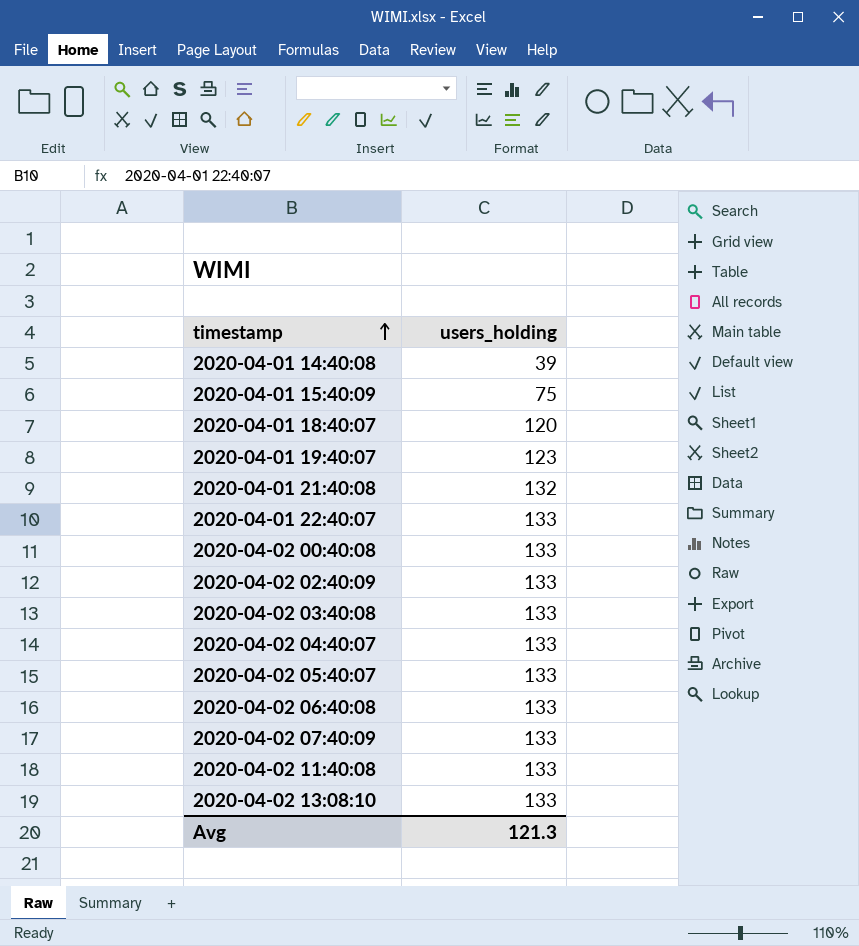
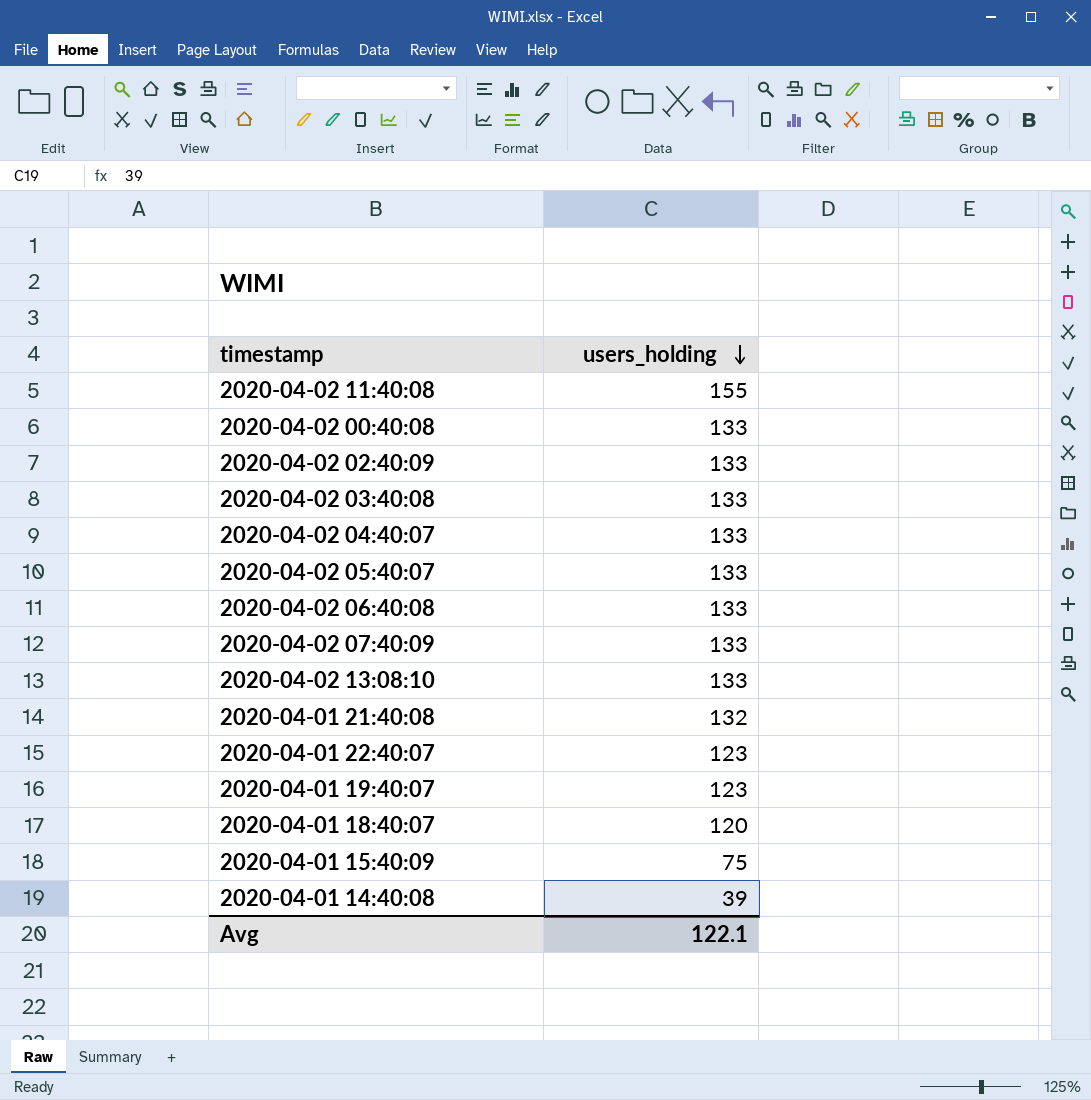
row order: timestamp ascending -> users_holding descending
2020-04-02 11:40:08 | users_holding: 133 -> 155
2020-04-01 22:40:07 | users_holding: 133 -> 123
Avg | users_holding: 121.3 -> 122.1

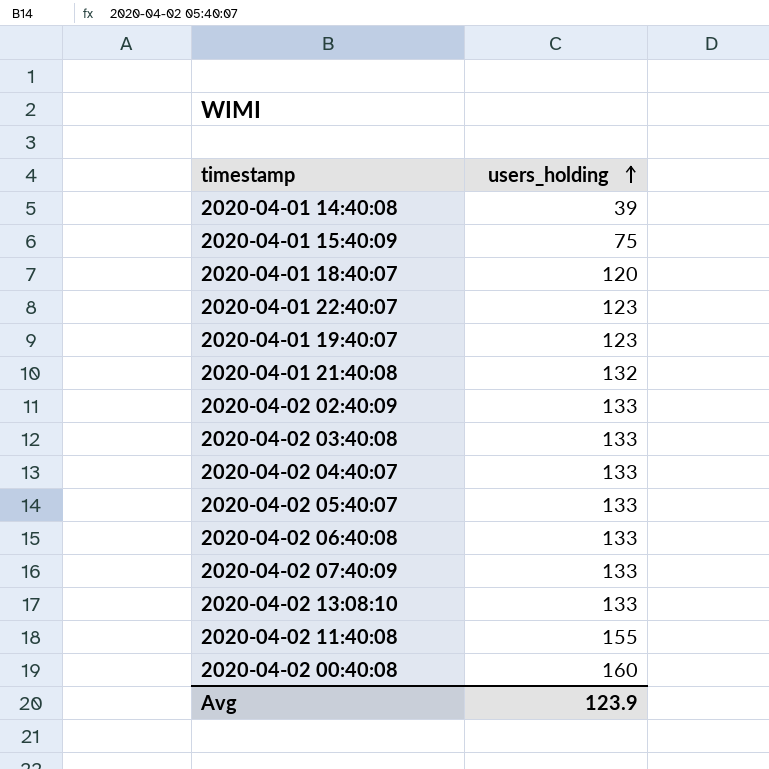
row order: users_holding descending -> users_holding ascending
2020-04-02 00:40:08 | users_holding: 133 -> 160
Avg | users_holding: 122.1 -> 123.9

